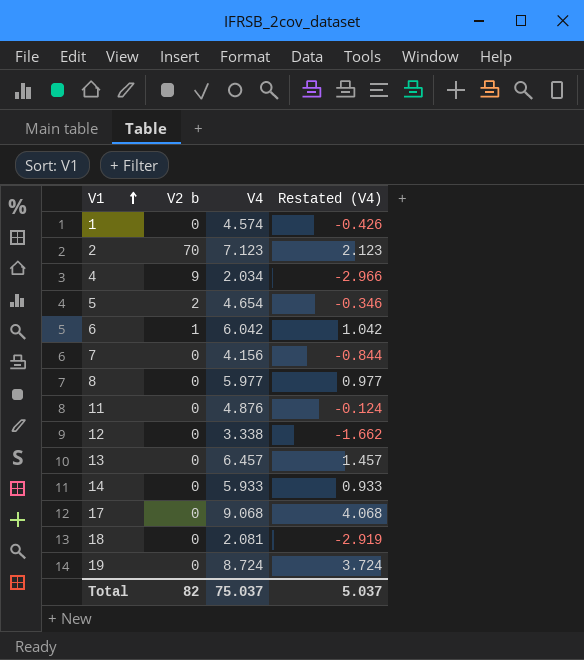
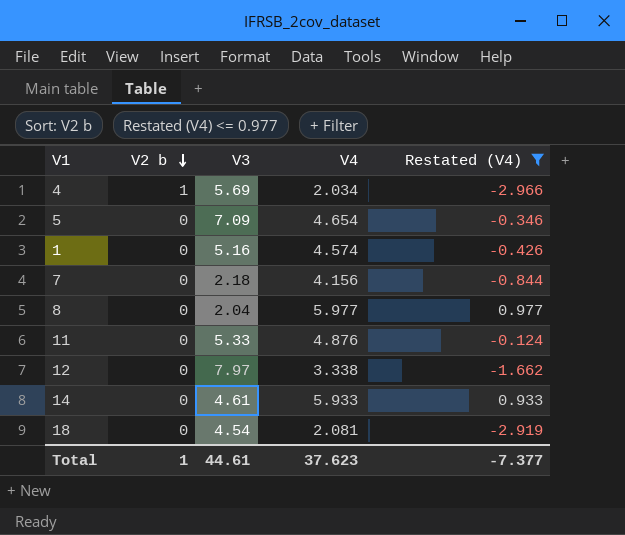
filter: none -> Restated (V4) <= 0.977
row order: V1 ascending -> V2 b descending
column V3 | position: none -> 3
4 | V2 b: 9 -> 1
5 | V2 b: 2 -> 0
Total | V2 b: 82 -> 1
Total | V4: 75.037 -> 37.623
Total | Restated (V4): 5.037 -> -7.377

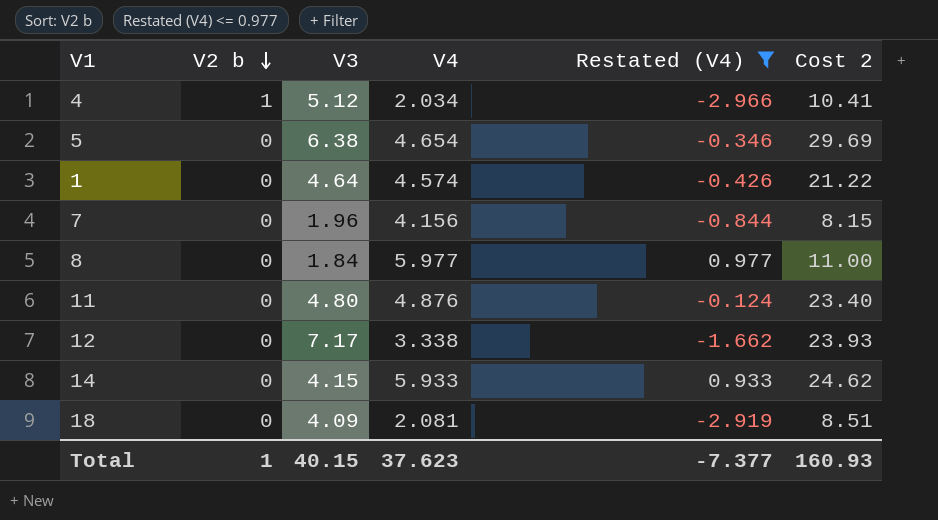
column Cost 2 | formula: none -> [V3] * [V4]
4 | V3: 5.69 -> 5.12
5 | V3: 7.09 -> 6.38
1 | V3: 5.16 -> 4.64
7 | V3: 2.18 -> 1.96
8 | V3: 2.04 -> 1.84
11 | V3: 5.33 -> 4.80
12 | V3: 7.97 -> 7.17
14 | V3: 4.61 -> 4.15
18 | V3: 4.54 -> 4.09
Total | V3: 44.61 -> 40.15

